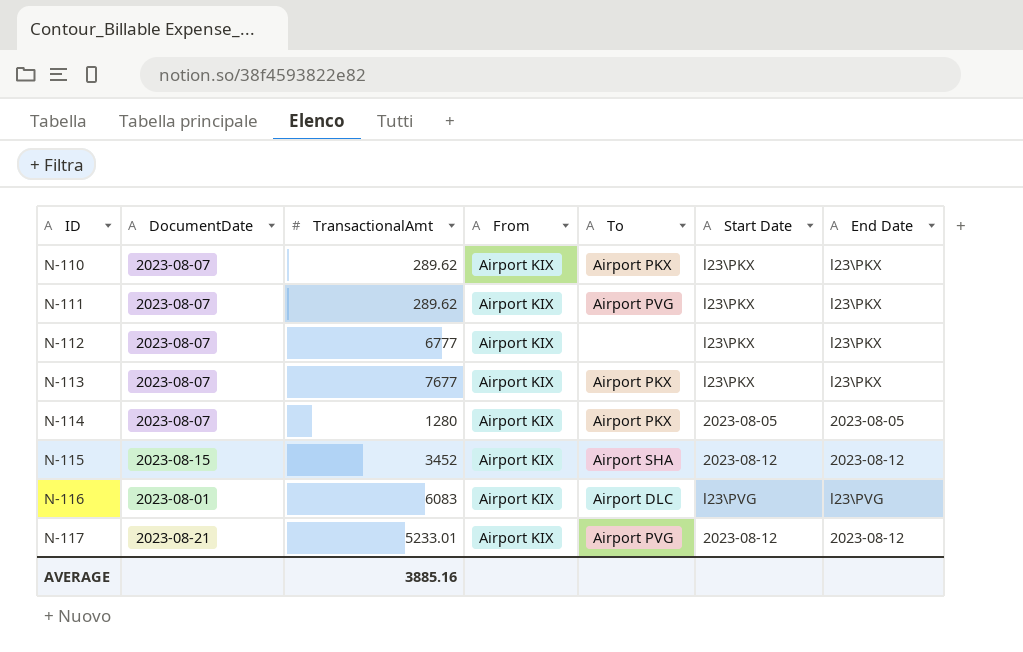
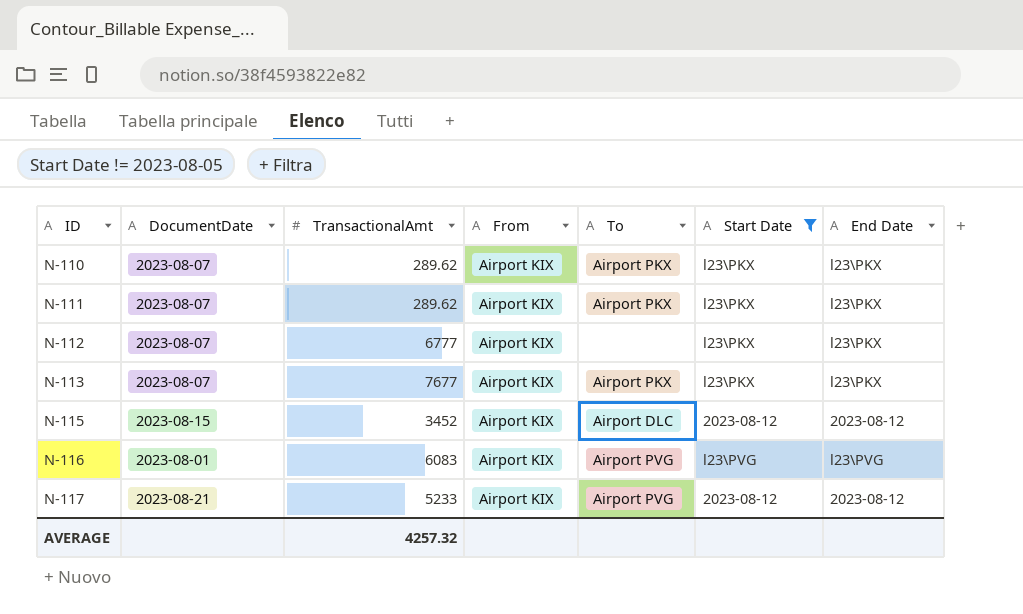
filter: none -> Start Date != 2023-08-05
N-111 | To: Airport PVG -> Airport PKX
N-115 | To: Airport SHA -> Airport DLC
N-116 | To: Airport DLC -> Airport PVG
N-117 | TransactionalAmt: 5233.01 -> 5233
AVERAGE | TransactionalAmt: 3885.16 -> 4257.32

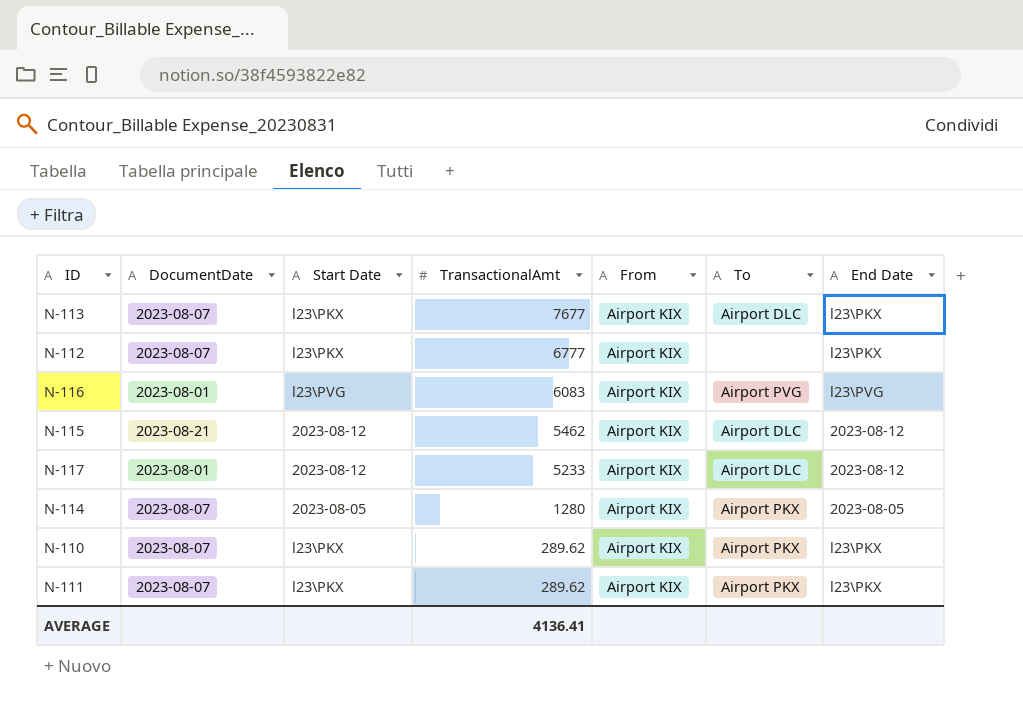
filter: Start Date != 2023-08-05 -> none
row order: ID ascending -> TransactionalAmt descending
column Start Date | position: 6 -> 3
N-113 | To: Airport PKX -> Airport DLC
N-115 | DocumentDate: 2023-08-15 -> 2023-08-21
N-115 | TransactionalAmt: 3452 -> 5462
N-117 | DocumentDate: 2023-08-21 -> 2023-08-01
N-117 | To: Airport PVG -> Airport DLC
AVERAGE | TransactionalAmt: 4257.32 -> 4136.41

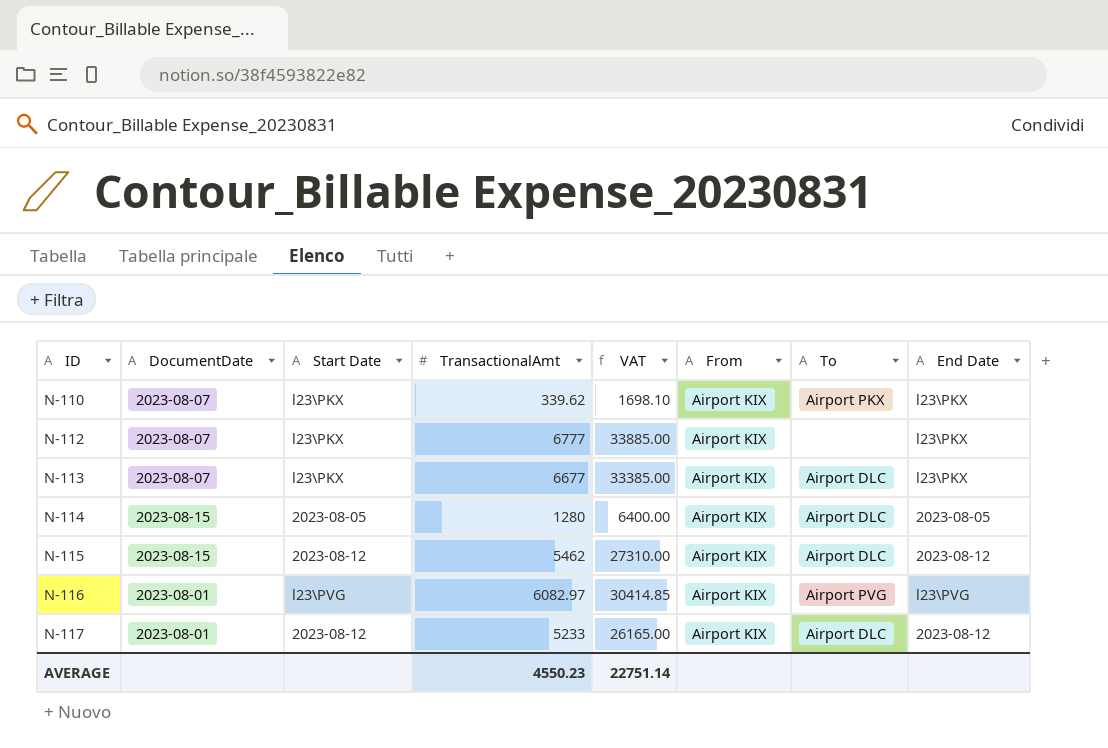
row order: TransactionalAmt descending -> ID ascending
column VAT | formula: none -> [TransactionalAmt] * 5
row N-111: 2023-08-07 | l23\PKX | 289.62 | Airport KIX | Airport PKX | l23\PKX -> none
N-110 | TransactionalAmt: 289.62 -> 339.62
N-113 | TransactionalAmt: 7677 -> 6677
N-114 | DocumentDate: 2023-08-07 -> 2023-08-15
N-114 | To: Airport PKX -> Airport DLC
N-115 | DocumentDate: 2023-08-21 -> 2023-08-15
N-116 | TransactionalAmt: 6083 -> 6082.97
AVERAGE | TransactionalAmt: 4136.41 -> 4550.23

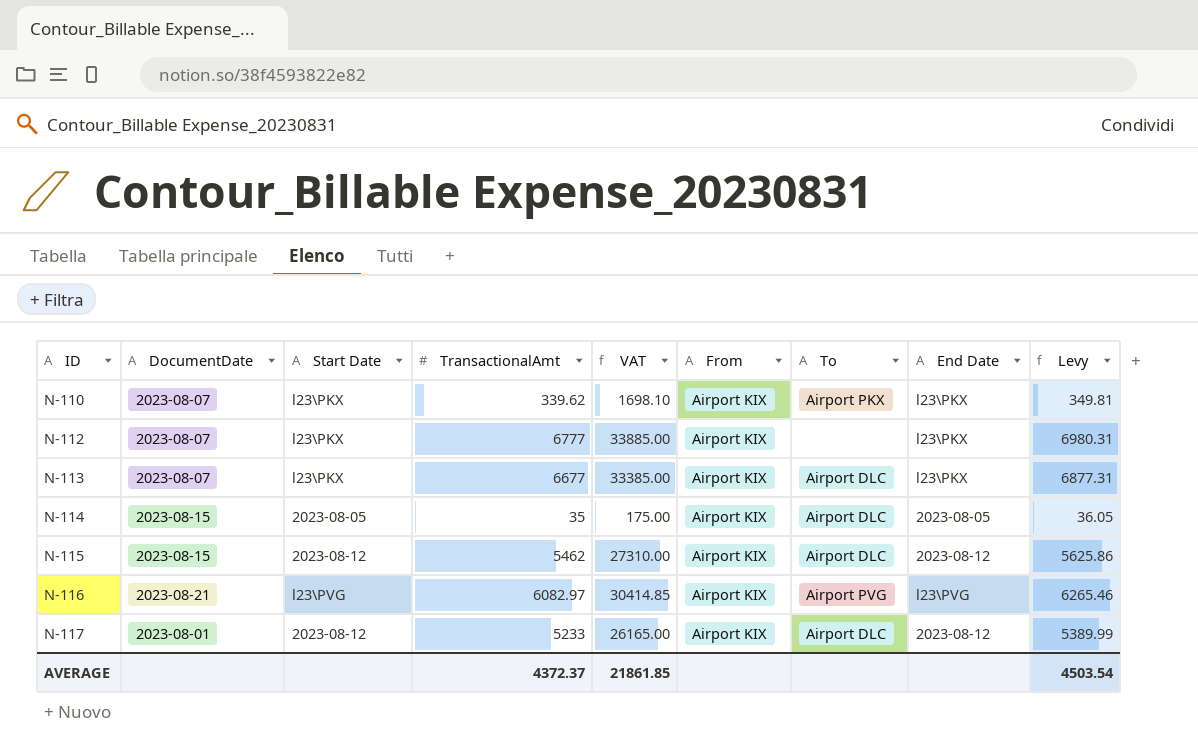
column Levy | formula: none -> [TransactionalAmt] * 1.03
N-114 | TransactionalAmt: 1280 -> 35
N-114 | VAT: 6400.00 -> 175.00
N-116 | DocumentDate: 2023-08-01 -> 2023-08-21
AVERAGE | TransactionalAmt: 4550.23 -> 4372.37
AVERAGE | VAT: 22751.14 -> 21861.85

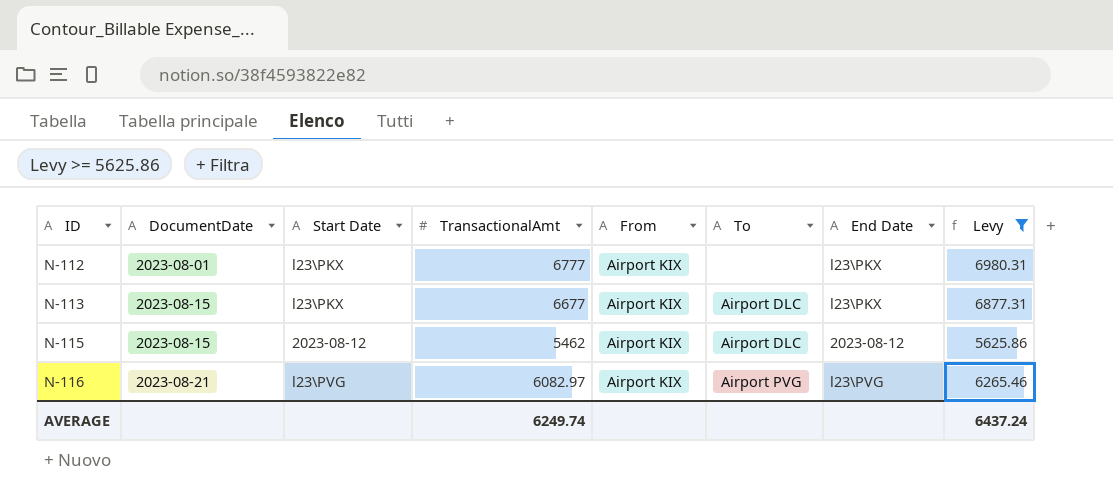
filter: none -> Levy >= 5625.86
column VAT | formula: [TransactionalAmt] * 5 -> none
N-112 | DocumentDate: 2023-08-07 -> 2023-08-01
N-113 | DocumentDate: 2023-08-07 -> 2023-08-15
AVERAGE | TransactionalAmt: 4372.37 -> 6249.74
AVERAGE | Levy: 4503.54 -> 6437.24

